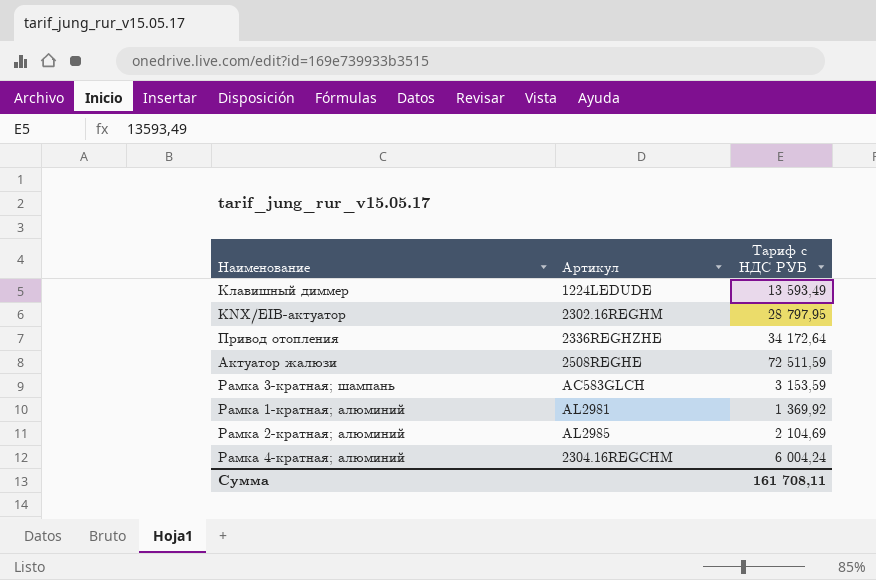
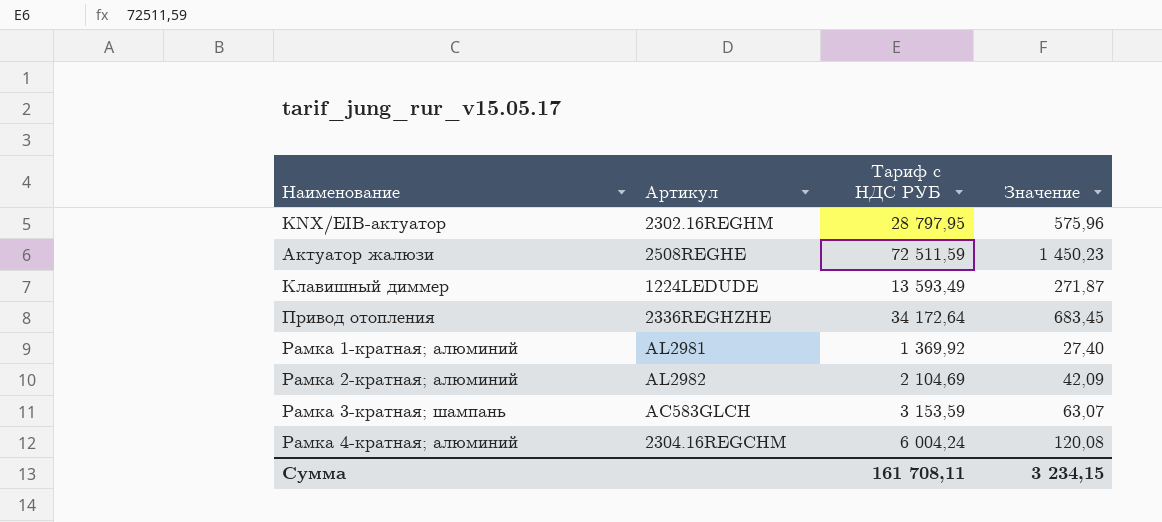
row order: none -> Наименование ascending
column Значение | formula: none -> [Тариф с НДС РУБ] * 0,02
Рамка 2-кратная; алюминий | Артикул: AL2985 -> AL2982

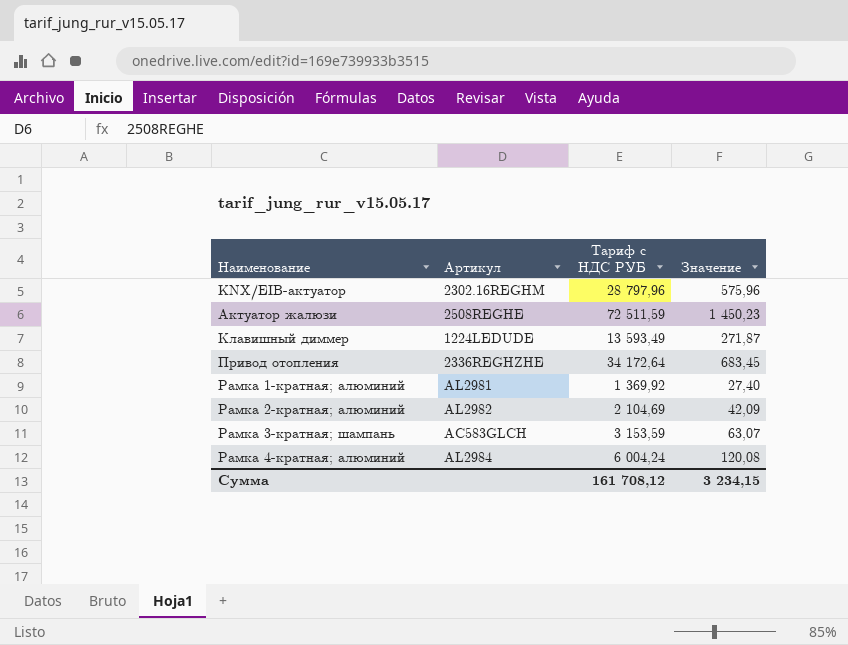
KNX/EIB-актуатор | Тариф с НДС РУБ: 28 797,95 -> 28 797,96
Рамка 4-кратная; алюминий | Артикул: 2304.16REGCHM -> AL2984
Сумма | Тариф с НДС РУБ: 161 708,11 -> 161 708,12

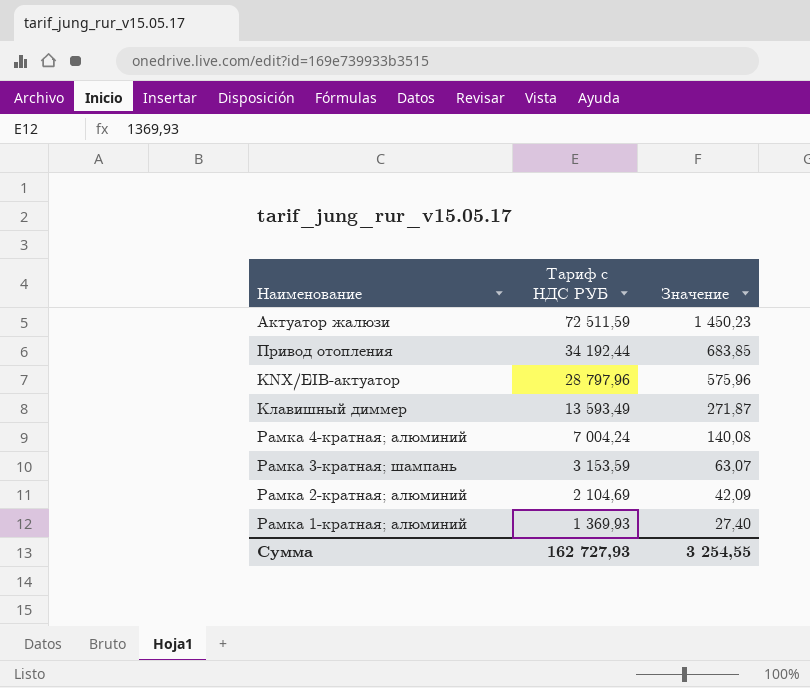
row order: Наименование ascending -> Тариф с НДС РУБ descending
column Артикул | position: 2 -> none
Привод отопления | Тариф с НДС РУБ: 34 172,64 -> 34 192,44
Привод отопления | Значение: 683,45 -> 683,85
Рамка 4-кратная; алюминий | Тариф с НДС РУБ: 6 004,24 -> 7 004,24
Рамка 4-кратная; алюминий | Значение: 120,08 -> 140,08
Рамка 1-кратная; алюминий | Тариф с НДС РУБ: 1 369,92 -> 1 369,93
Сумма | Тариф с НДС РУБ: 161 708,12 -> 162 727,93
Сумма | Значение: 3 234,15 -> 3 254,55

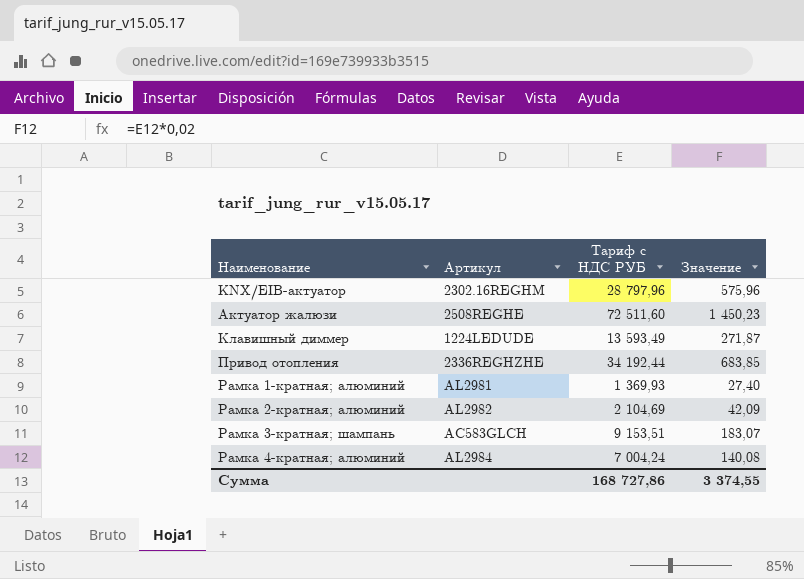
row order: Тариф с НДС РУБ descending -> Наименование ascending
column Артикул | position: none -> 2
Актуатор жалюзи | Тариф с НДС РУБ: 72 511,59 -> 72 511,60
Рамка 3-кратная; шампань | Тариф с НДС РУБ: 3 153,59 -> 9 153,51
Рамка 3-кратная; шампань | Значение: 63,07 -> 183,07
Сумма | Тариф с НДС РУБ: 162 727,93 -> 168 727,86
Сумма | Значение: 3 254,55 -> 3 374,55

